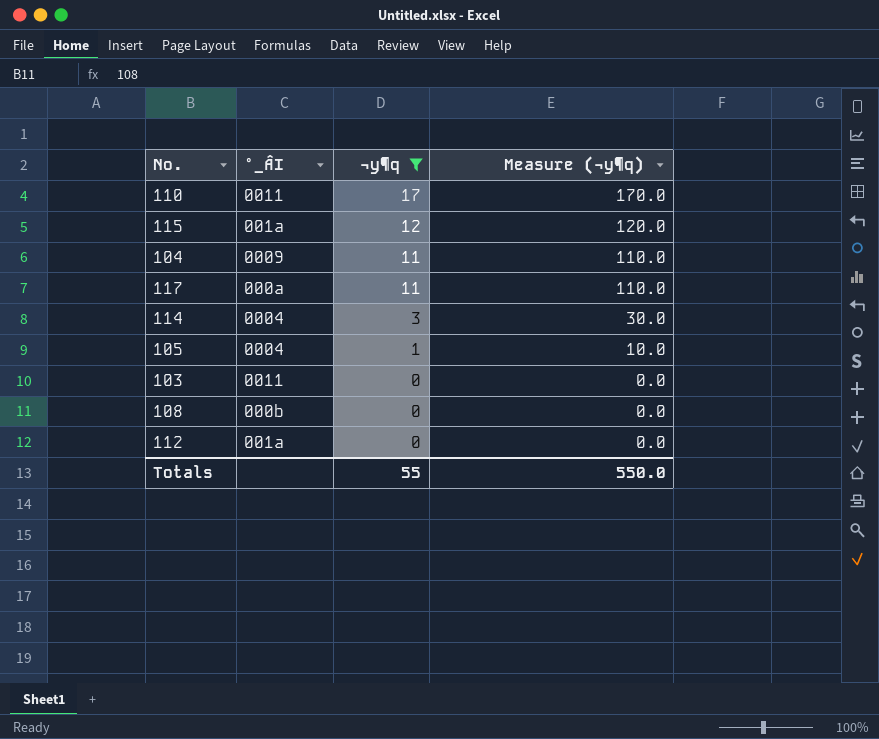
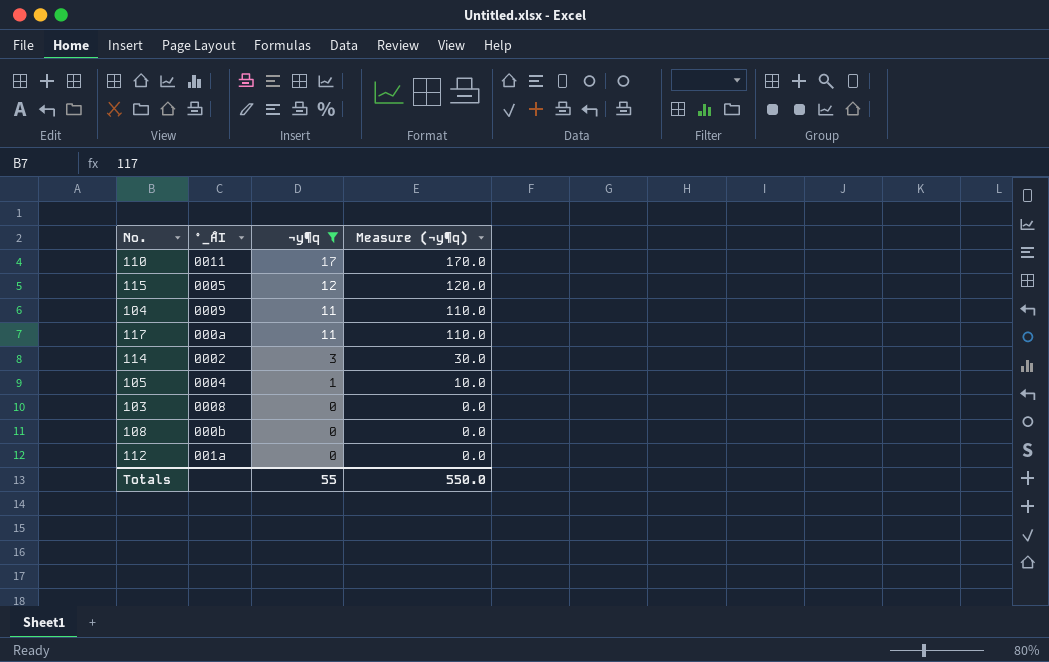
115 | °_ÂI: 001a -> 0005
114 | °_ÂI: 0004 -> 0002
103 | °_ÂI: 0011 -> 0008

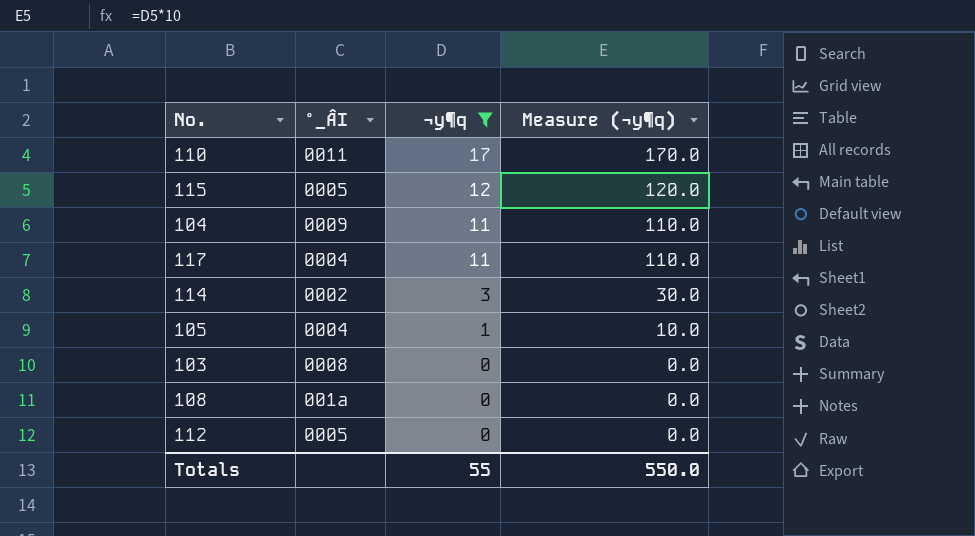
117 | °_ÂI: 000a -> 0004
108 | °_ÂI: 000b -> 001a
112 | °_ÂI: 001a -> 0005

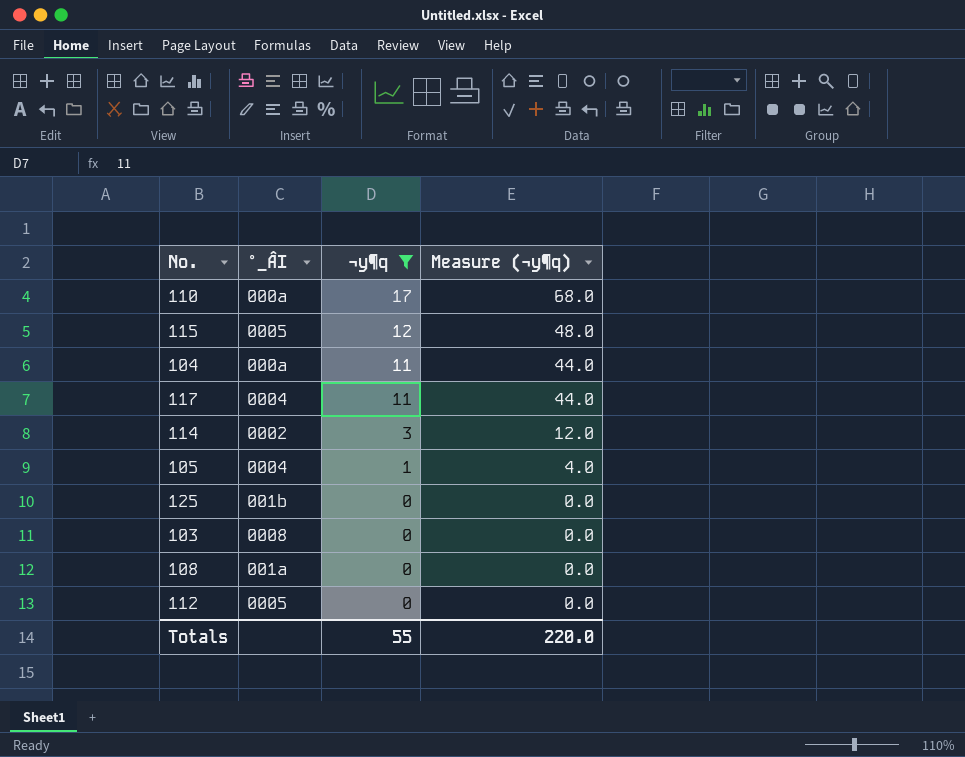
column Measure (¬y¶q) | formula: [¬y¶q] * 10 -> [¬y¶q] * 4
110 | °_ÂI: 0011 -> 000a
104 | °_ÂI: 0009 -> 000a
row 125: none -> 001b | 0 | 0.0
Totals | Measure (¬y¶q): 550.0 -> 220.0

